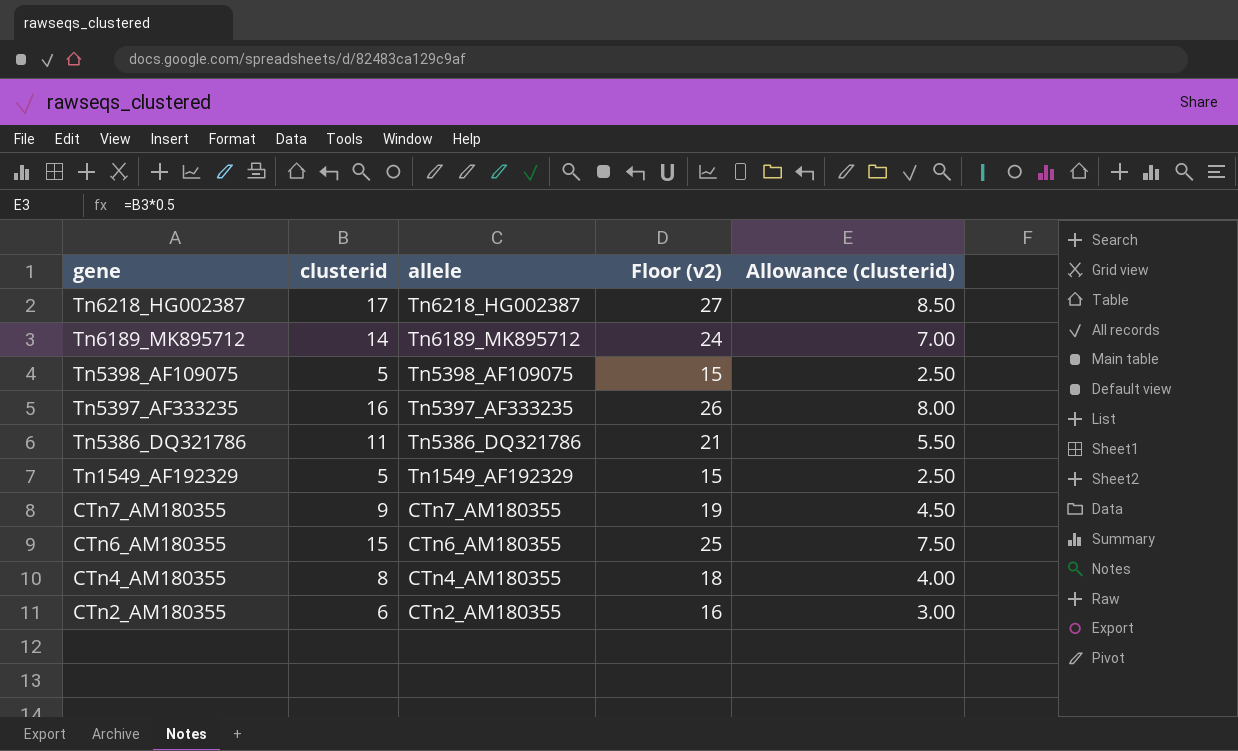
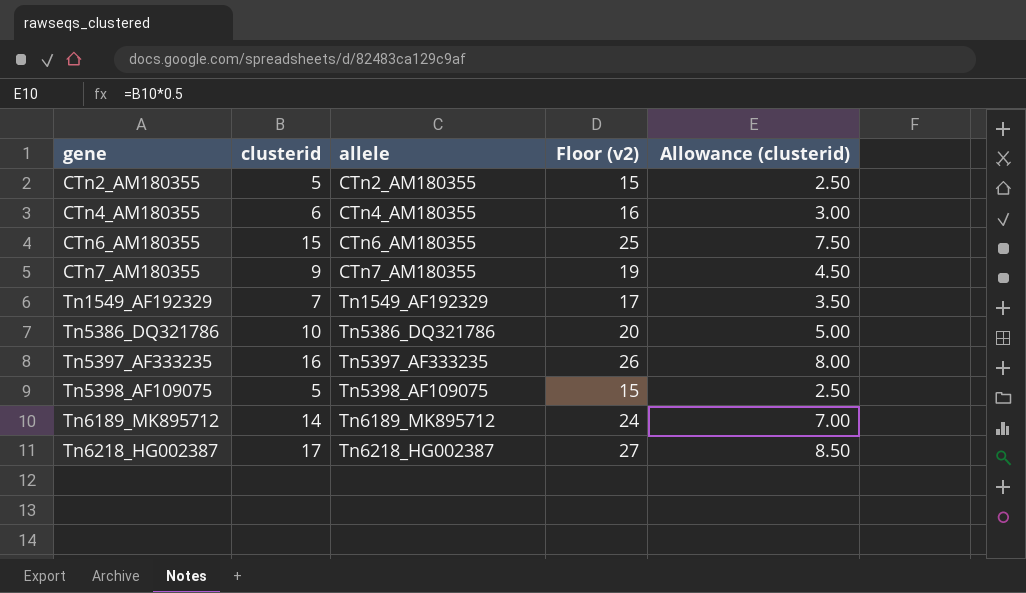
row order: gene descending -> gene ascending
CTn2_AM180355 | clusterid: 6 -> 5
CTn2_AM180355 | Floor (v2): 16 -> 15
CTn2_AM180355 | Allowance (clusterid): 3.00 -> 2.50
CTn4_AM180355 | clusterid: 8 -> 6
CTn4_AM180355 | Floor (v2): 18 -> 16
CTn4_AM180355 | Allowance (clusterid): 4.00 -> 3.00
Tn1549_AF192329 | clusterid: 5 -> 7
Tn1549_AF192329 | Floor (v2): 15 -> 17
Tn1549_AF192329 | Allowance (clusterid): 2.50 -> 3.50
Tn5386_DQ321786 | clusterid: 11 -> 10
Tn5386_DQ321786 | Floor (v2): 21 -> 20
Tn5386_DQ321786 | Allowance (clusterid): 5.50 -> 5.00

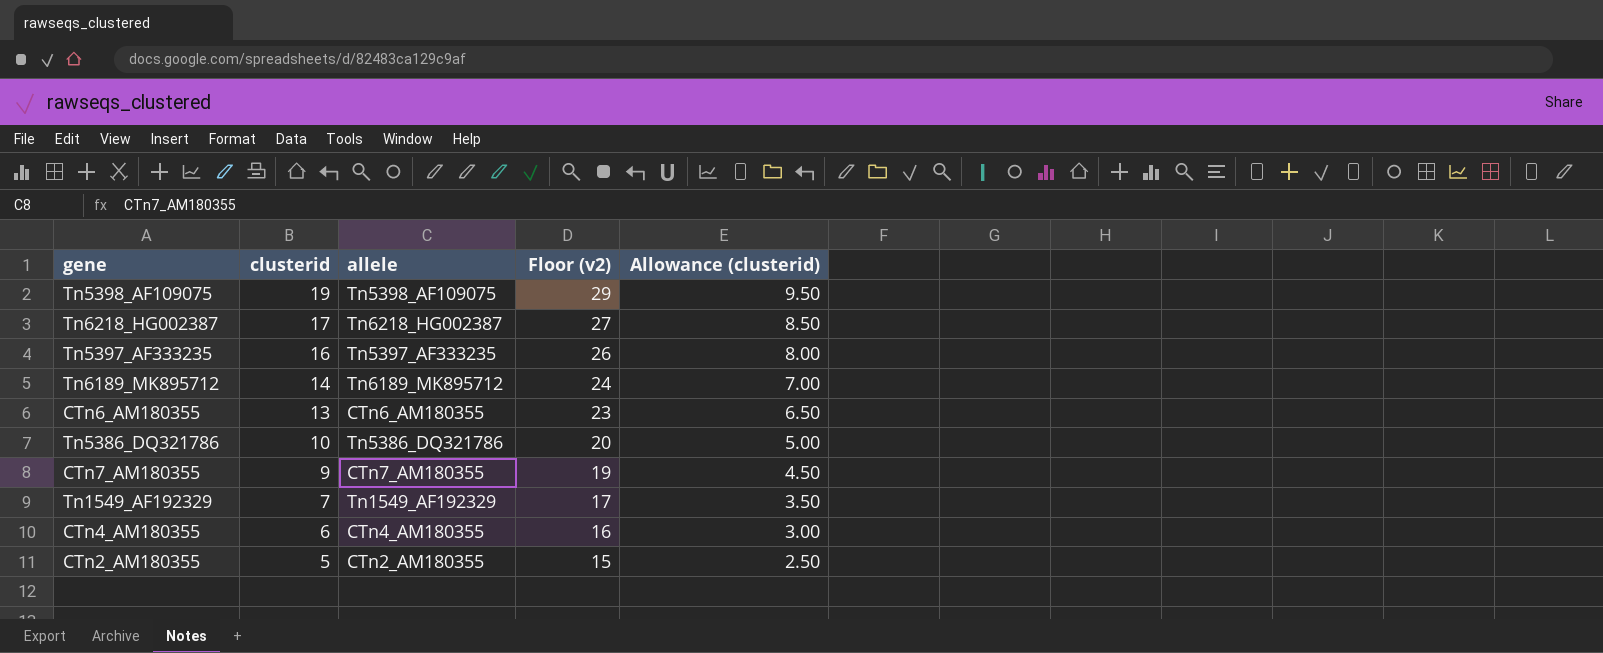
row order: gene ascending -> clusterid descending
Tn5398_AF109075 | clusterid: 5 -> 19
Tn5398_AF109075 | Floor (v2): 15 -> 29
Tn5398_AF109075 | Allowance (clusterid): 2.50 -> 9.50
CTn6_AM180355 | clusterid: 15 -> 13
CTn6_AM180355 | Floor (v2): 25 -> 23
CTn6_AM180355 | Allowance (clusterid): 7.50 -> 6.50

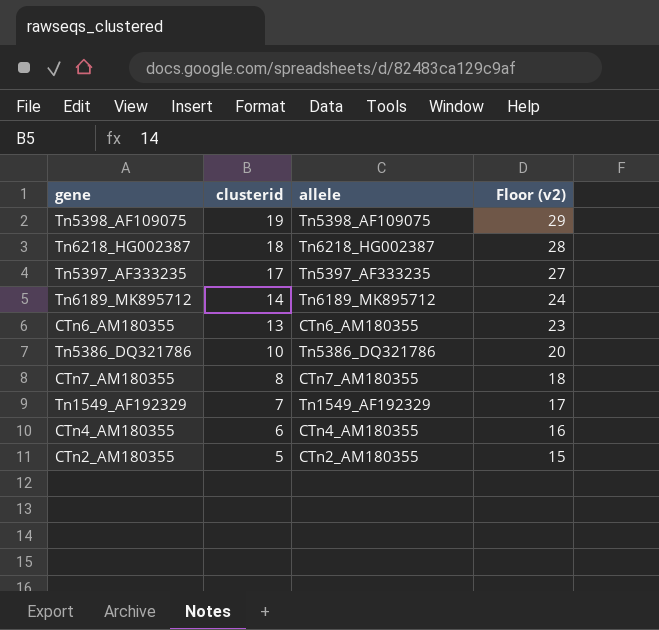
column Allowance (clusterid) | formula: [clusterid] * 0.5 -> none
Tn6218_HG002387 | clusterid: 17 -> 18
Tn6218_HG002387 | Floor (v2): 27 -> 28
Tn5397_AF333235 | clusterid: 16 -> 17
Tn5397_AF333235 | Floor (v2): 26 -> 27
CTn7_AM180355 | clusterid: 9 -> 8
CTn7_AM180355 | Floor (v2): 19 -> 18

